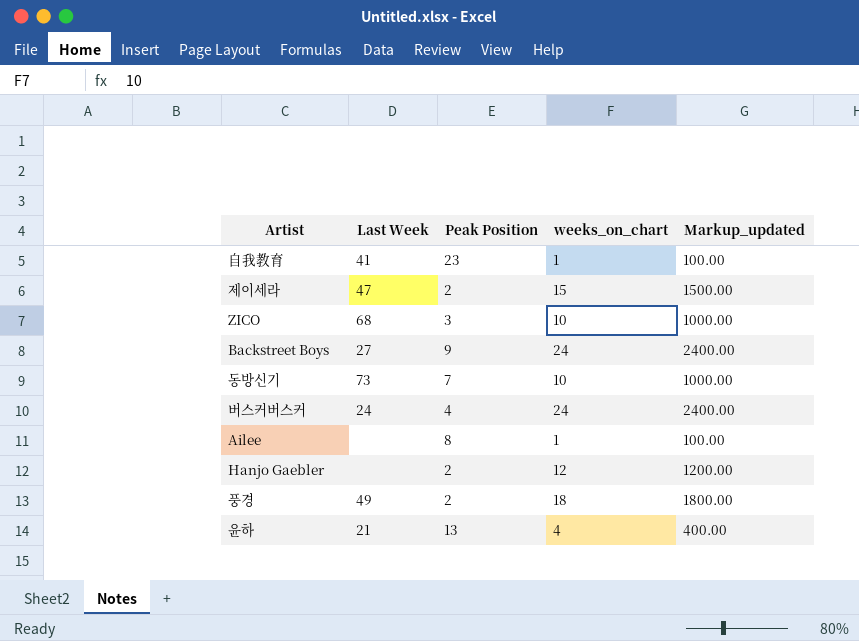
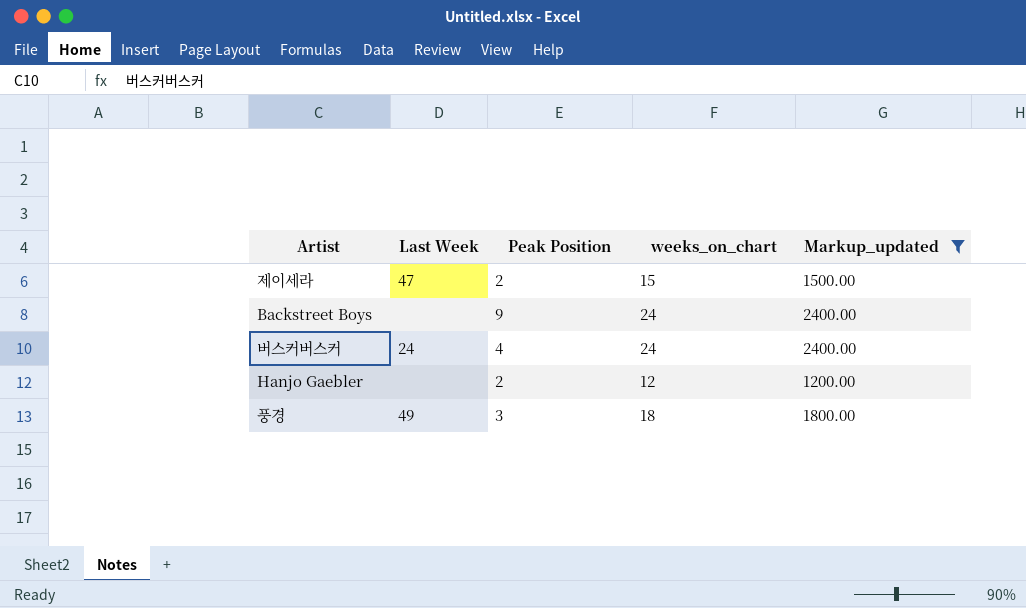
filter: none -> Markup_updated >= 1200.00
Backstreet Boys | Last Week: 27 -> none
풍경 | Peak Position: 2 -> 3

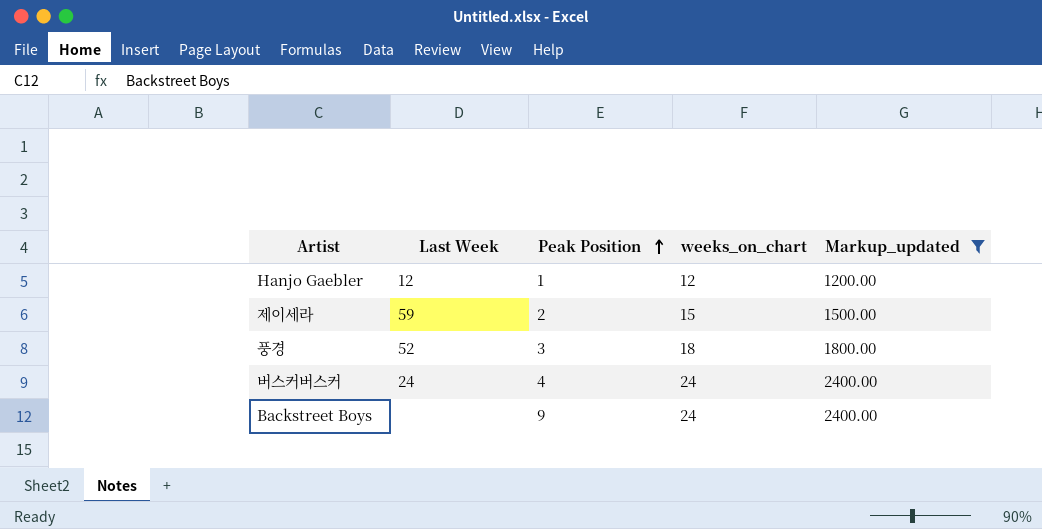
row order: none -> Peak Position ascending
Hanjo Gaebler | Last Week: none -> 12
Hanjo Gaebler | Peak Position: 2 -> 1
제이세라 | Last Week: 47 -> 59
풍경 | Last Week: 49 -> 52

